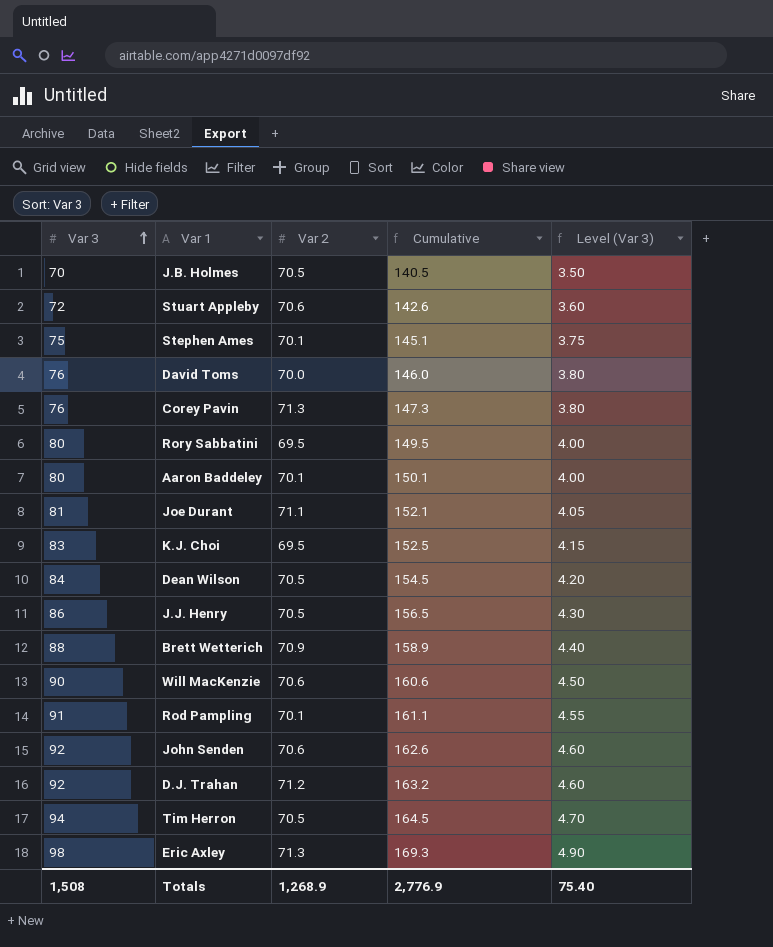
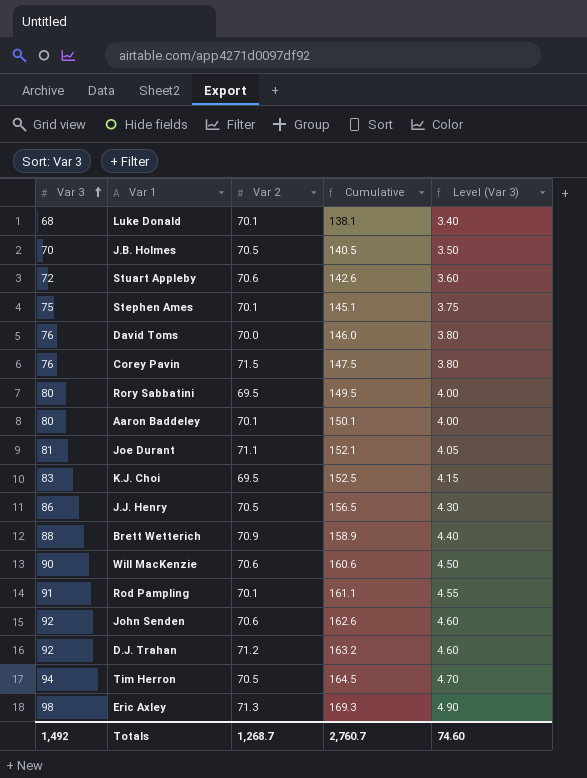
row Dean Wilson: 84 | 70.5 | 154.5 | 4.20 -> none
row Luke Donald: none -> 68 | 70.1 | 138.1 | 3.40
Corey Pavin | Var 2: 71.3 -> 71.5
Corey Pavin | Cumulative: 147.3 -> 147.5
Totals | Var 3: 1,508 -> 1,492
Totals | Var 2: 1,268.9 -> 1,268.7
Totals | Cumulative: 2,776.9 -> 2,760.7
Totals | Level (Var 3): 75.40 -> 74.60

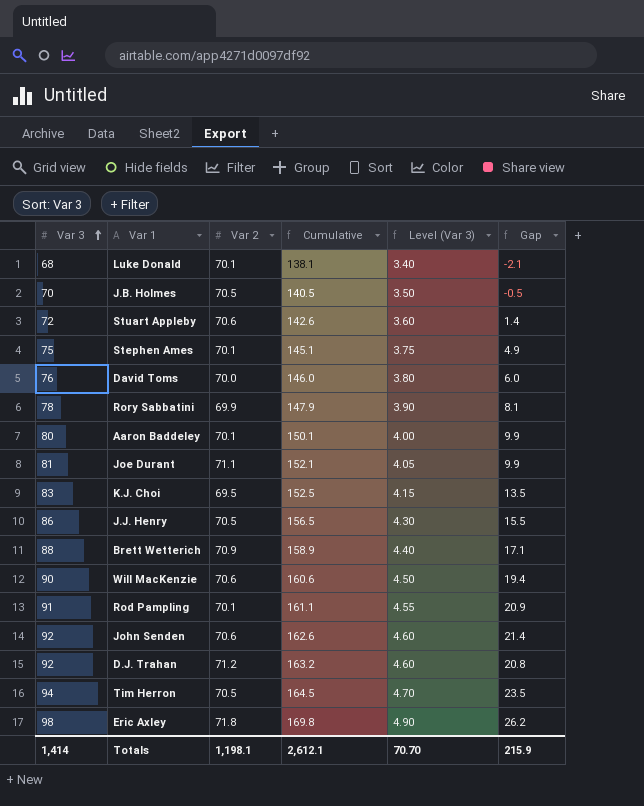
column Gap | formula: none -> [Var 3] - [Var 2]
row Corey Pavin: 76 | 71.5 | 147.5 | 3.80 -> none
Rory Sabbatini | Var 3: 80 -> 78
Rory Sabbatini | Var 2: 69.5 -> 69.9
Rory Sabbatini | Cumulative: 149.5 -> 147.9
Rory Sabbatini | Level (Var 3): 4.00 -> 3.90
Eric Axley | Var 2: 71.3 -> 71.8
Eric Axley | Cumulative: 169.3 -> 169.8
Totals | Var 3: 1,492 -> 1,414
Totals | Var 2: 1,268.7 -> 1,198.1
Totals | Cumulative: 2,760.7 -> 2,612.1
Totals | Level (Var 3): 74.60 -> 70.70

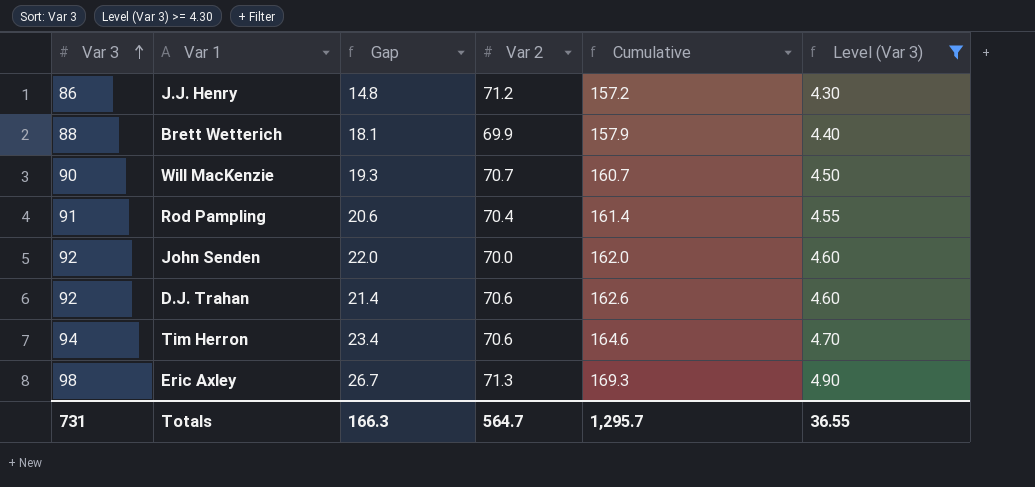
filter: none -> Level (Var 3) >= 4.30
column Gap | position: 6 -> 3
J.J. Henry | Gap: 15.5 -> 14.8
J.J. Henry | Var 2: 70.5 -> 71.2
J.J. Henry | Cumulative: 156.5 -> 157.2
Brett Wetterich | Gap: 17.1 -> 18.1
Brett Wetterich | Var 2: 70.9 -> 69.9
Brett Wetterich | Cumulative: 158.9 -> 157.9
Will MacKenzie | Gap: 19.4 -> 19.3
Will MacKenzie | Var 2: 70.6 -> 70.7
Will MacKenzie | Cumulative: 160.6 -> 160.7
Rod Pampling | Gap: 20.9 -> 20.6
Rod Pampling | Var 2: 70.1 -> 70.4
Rod Pampling | Cumulative: 161.1 -> 161.4
John Senden | Gap: 21.4 -> 22.0
John Senden | Var 2: 70.6 -> 70.0
John Senden | Cumulative: 162.6 -> 162.0
D.J. Trahan | Gap: 20.8 -> 21.4
D.J. Trahan | Var 2: 71.2 -> 70.6
D.J. Trahan | Cumulative: 163.2 -> 162.6
Tim Herron | Gap: 23.5 -> 23.4
Tim Herron | Var 2: 70.5 -> 70.6
Tim Herron | Cumulative: 164.5 -> 164.6
Eric Axley | Gap: 26.2 -> 26.7
Eric Axley | Var 2: 71.8 -> 71.3
Eric Axley | Cumulative: 169.8 -> 169.3
Totals | Var 3: 1,414 -> 731
Totals | Gap: 215.9 -> 166.3
Totals | Var 2: 1,198.1 -> 564.7
Totals | Cumulative: 2,612.1 -> 1,295.7
Totals | Level (Var 3): 70.70 -> 36.55

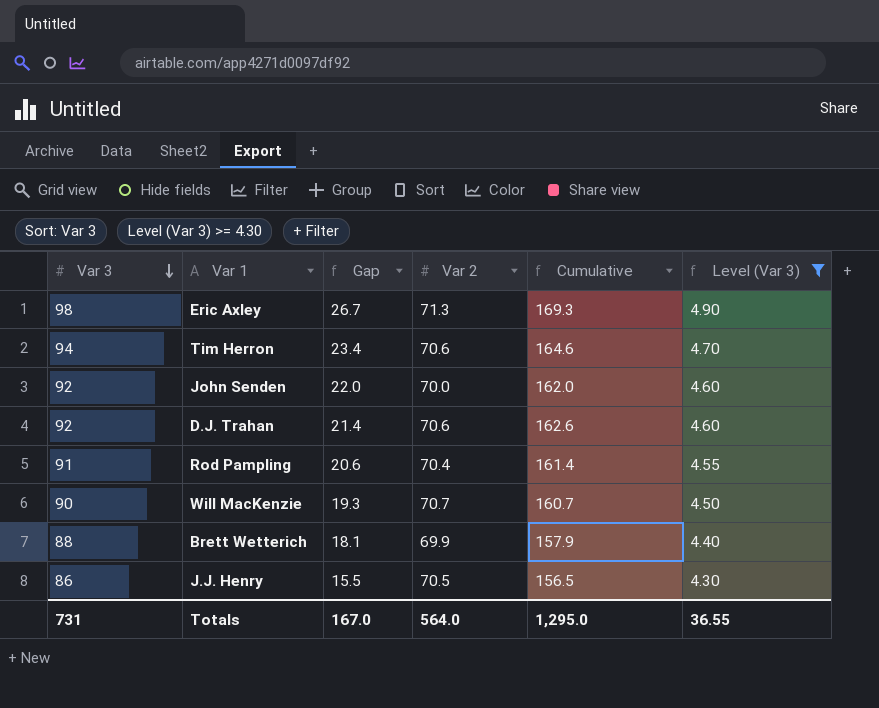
row order: Var 3 ascending -> Var 3 descending
J.J. Henry | Gap: 14.8 -> 15.5
J.J. Henry | Var 2: 71.2 -> 70.5
J.J. Henry | Cumulative: 157.2 -> 156.5
Totals | Gap: 166.3 -> 167.0
Totals | Var 2: 564.7 -> 564.0
Totals | Cumulative: 1,295.7 -> 1,295.0

